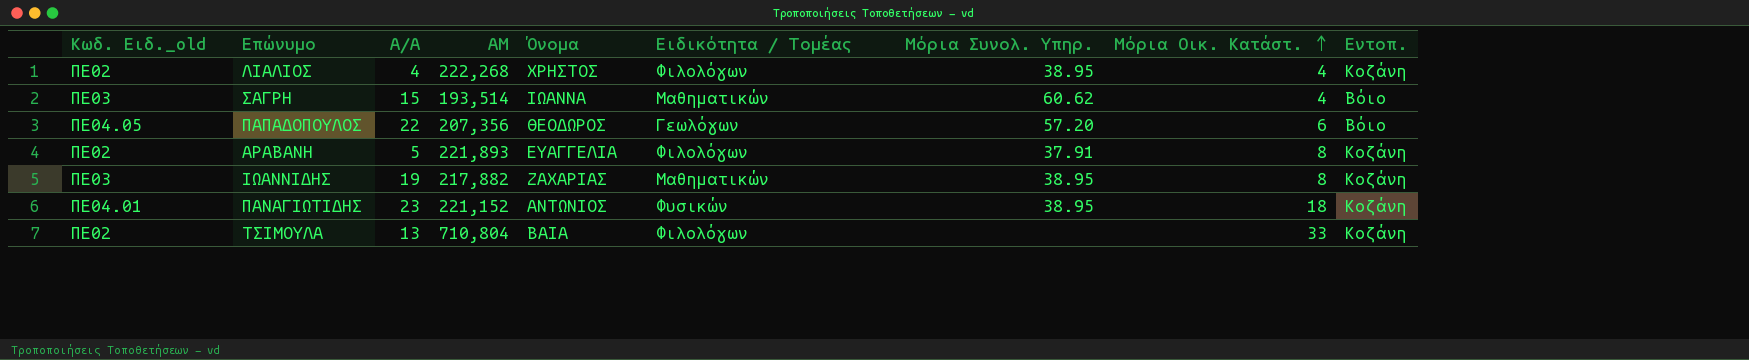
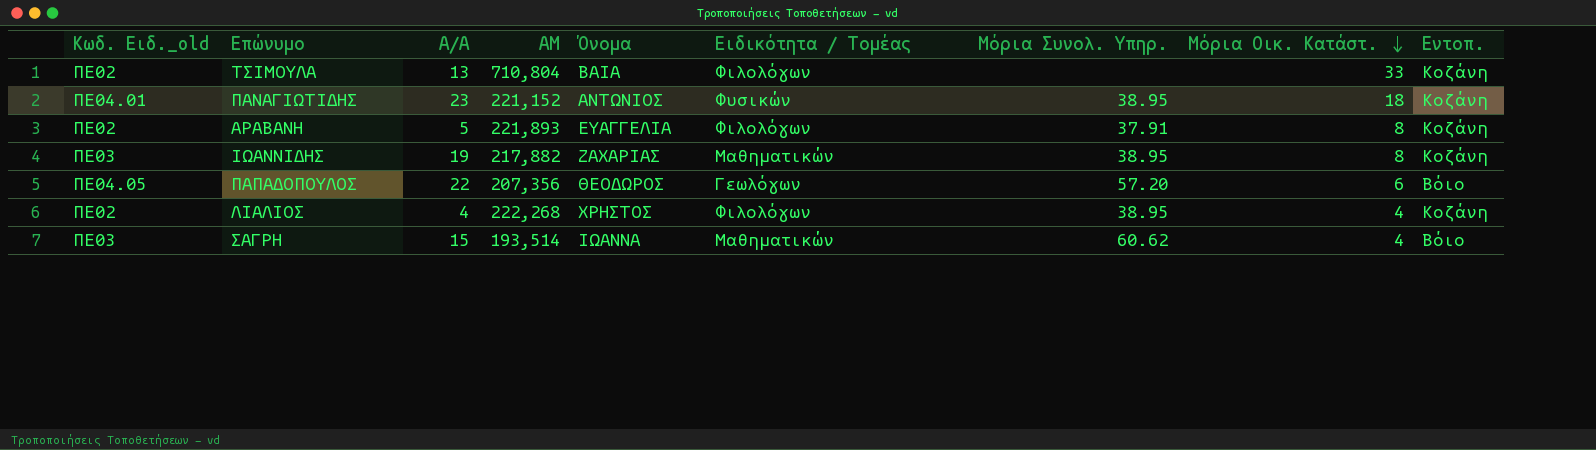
row order: Μόρια Οικ. Κατάστ. ascending -> Μόρια Οικ. Κατάστ. descending

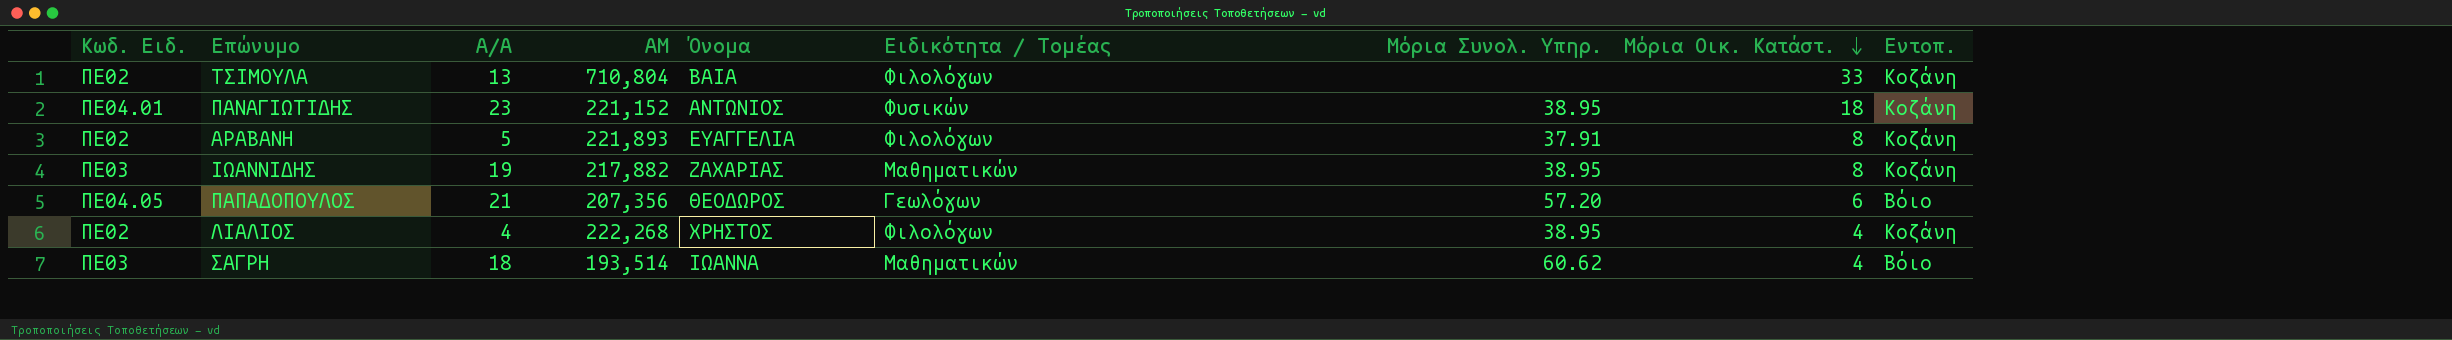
column name: Κωδ. Ειδ._old -> Κωδ. Ειδ.
ΠΑΠΑΔΟΠΟΥΛΟΣ | A/A: 22 -> 21
ΣΑΓΡΗ | A/A: 15 -> 18

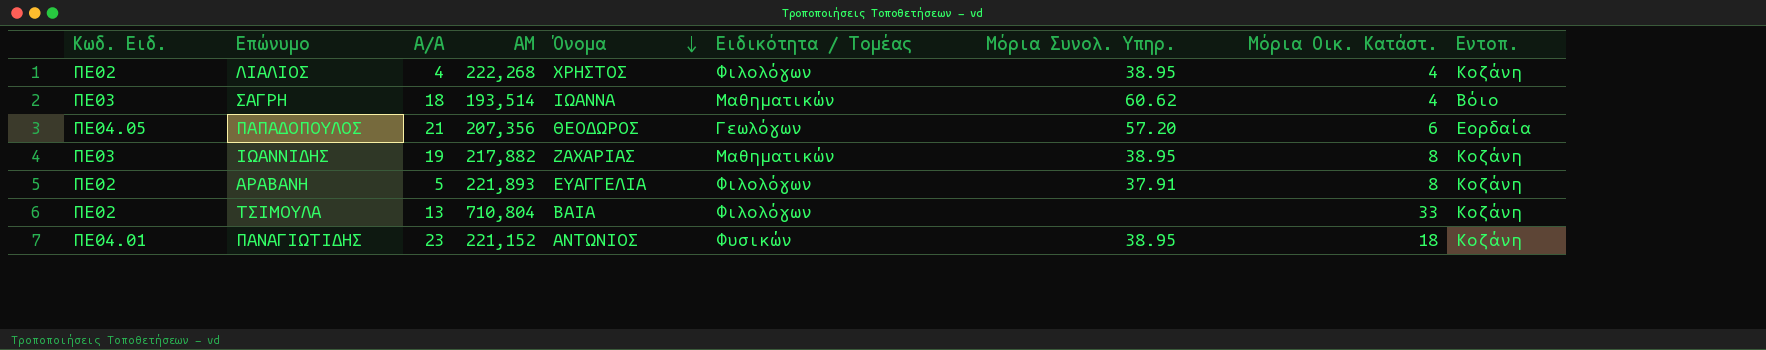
row order: Μόρια Οικ. Κατάστ. descending -> Όνομα descending
ΠΑΠΑΔΟΠΟΥΛΟΣ | Εντοπ.: Βόιο -> Εορδαία

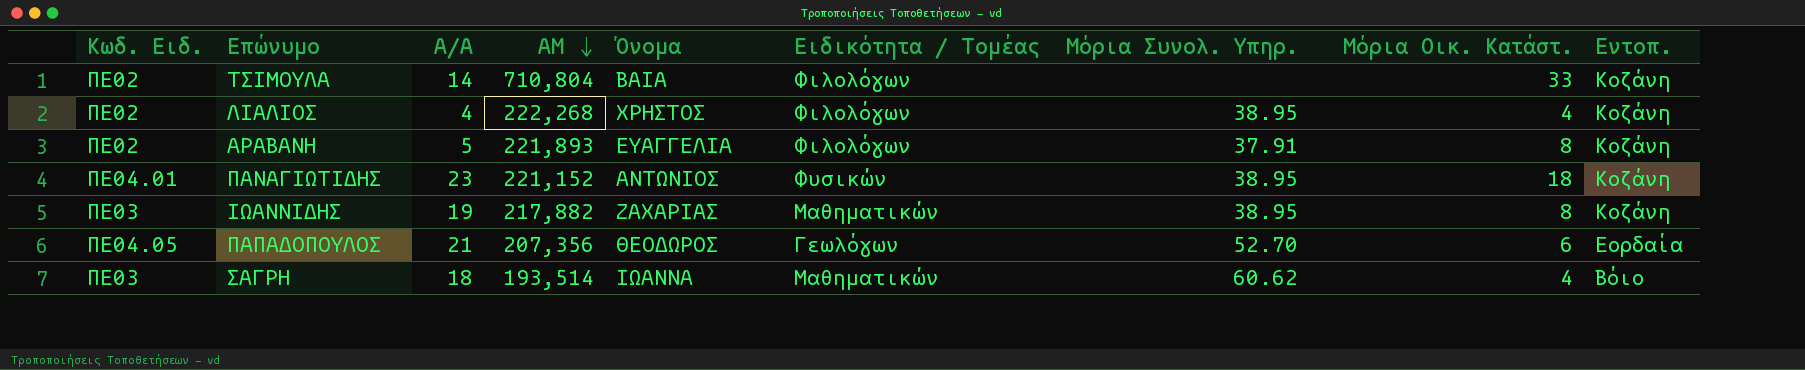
row order: Όνομα descending -> ΑΜ descending
ΤΣΙΜΟΥΛΑ | A/A: 13 -> 14
ΠΑΠΑΔΟΠΟΥΛΟΣ | Μόρια Συνολ. Υπηρ.: 57.20 -> 52.70

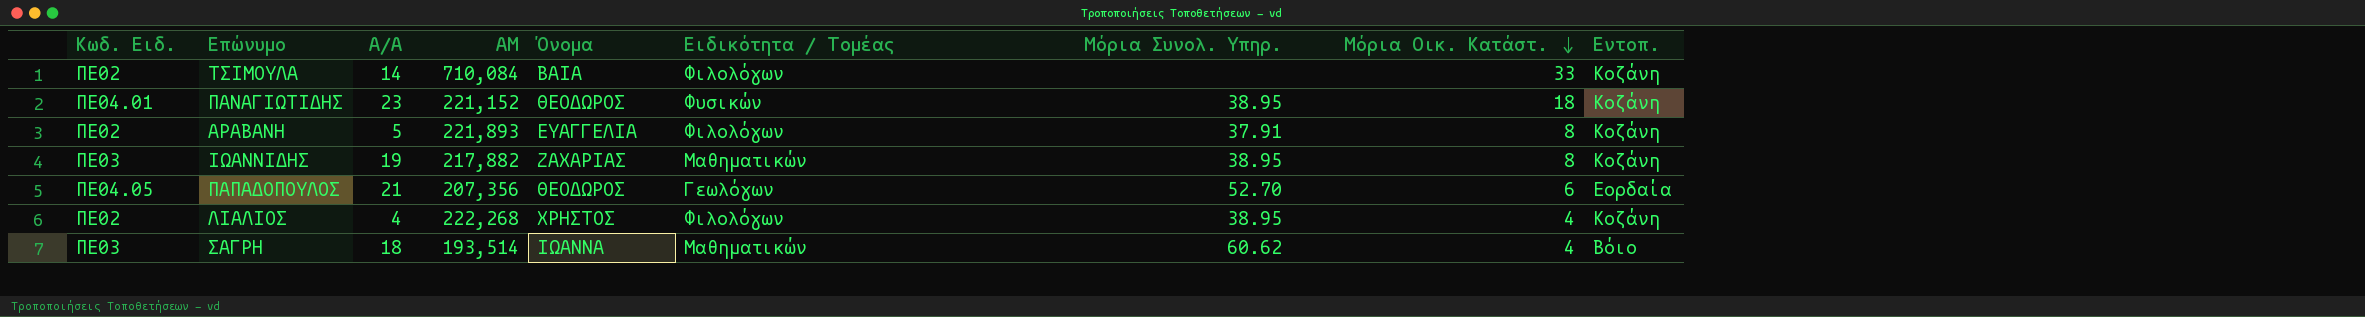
row order: ΑΜ descending -> Μόρια Οικ. Κατάστ. descending
ΤΣΙΜΟΥΛΑ | ΑΜ: 710,804 -> 710,084
ΠΑΝΑΓΙΩΤΙΔΗΣ | Όνομα: ΑΝΤΩΝΙΟΣ -> ΘΕΟΔΩΡΟΣ

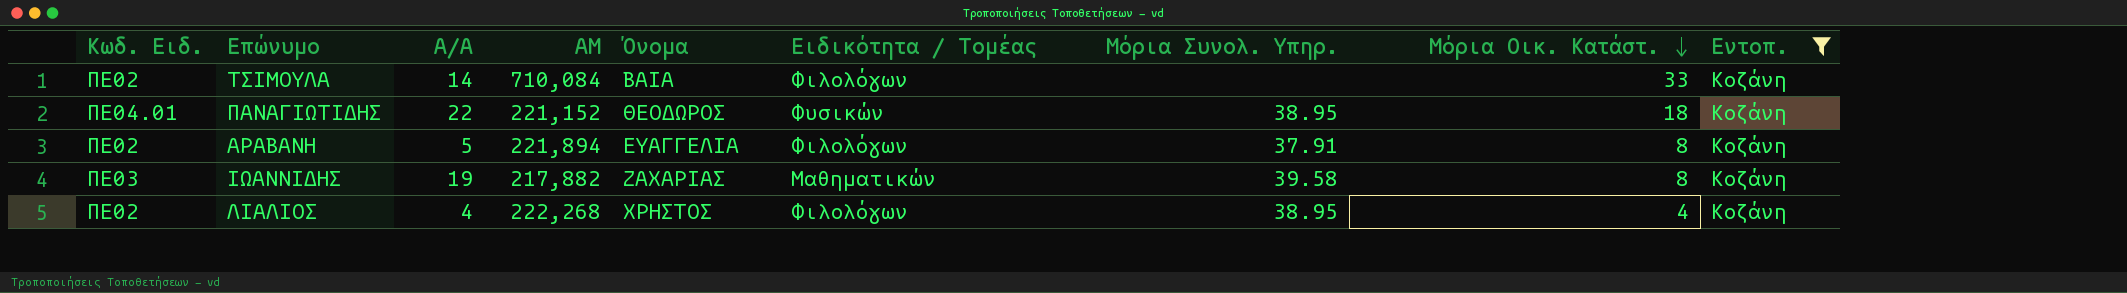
filter: none -> Εντοπ. = Κοζάνη
ΠΑΝΑΓΙΩΤΙΔΗΣ | A/A: 23 -> 22
ΑΡΑΒΑΝΗ | ΑΜ: 221,893 -> 221,894
ΙΩΑΝΝΙΔΗΣ | Μόρια Συνολ. Υπηρ.: 38.95 -> 39.58

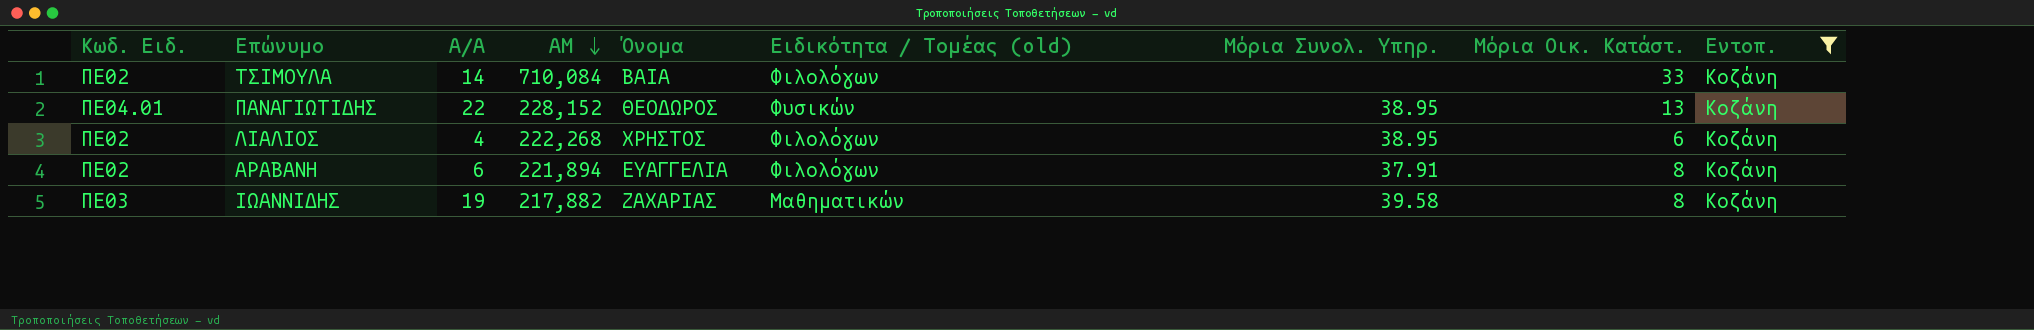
row order: Μόρια Οικ. Κατάστ. descending -> ΑΜ descending
column name: Ειδικότητα / Τομέας -> Ειδικότητα / Τομέας (old)
ΠΑΝΑΓΙΩΤΙΔΗΣ | ΑΜ: 221,152 -> 228,152
ΠΑΝΑΓΙΩΤΙΔΗΣ | Μόρια Οικ. Κατάστ.: 18 -> 13
ΛΙΑΛΙΟΣ | Μόρια Οικ. Κατάστ.: 4 -> 6
ΑΡΑΒΑΝΗ | A/A: 5 -> 6

